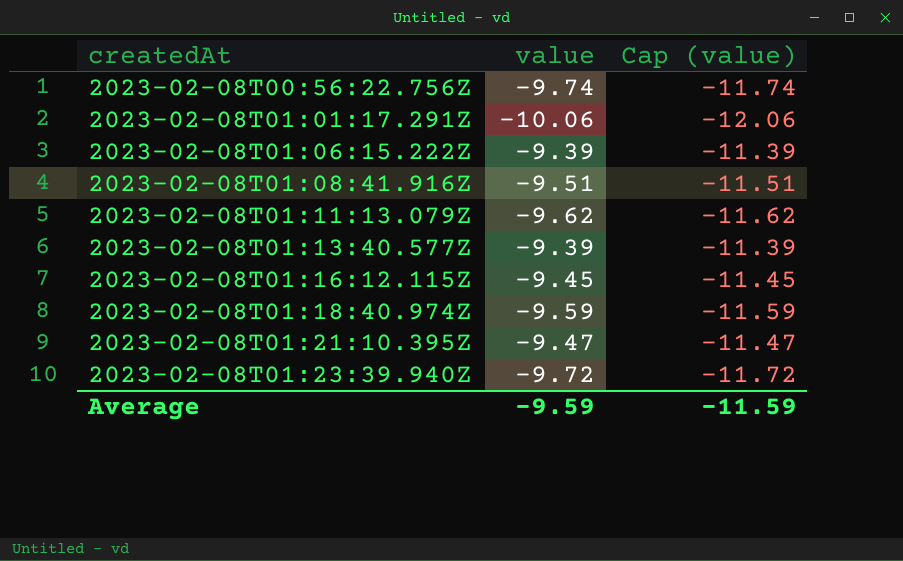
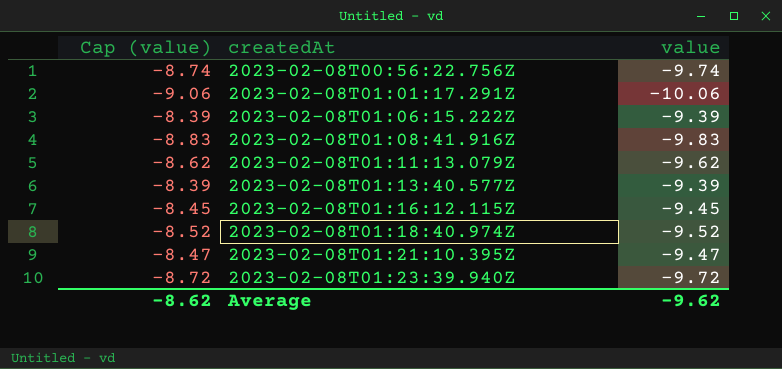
column Cap (value) | formula: [value] - 2 -> [value] + 1
column Cap (value) | position: 3 -> 1
2023-02-08T01:08:41.916Z | value: -9.51 -> -9.83
2023-02-08T01:18:40.974Z | value: -9.59 -> -9.52
Average | Cap (value): -11.59 -> -8.62
Average | value: -9.59 -> -9.62

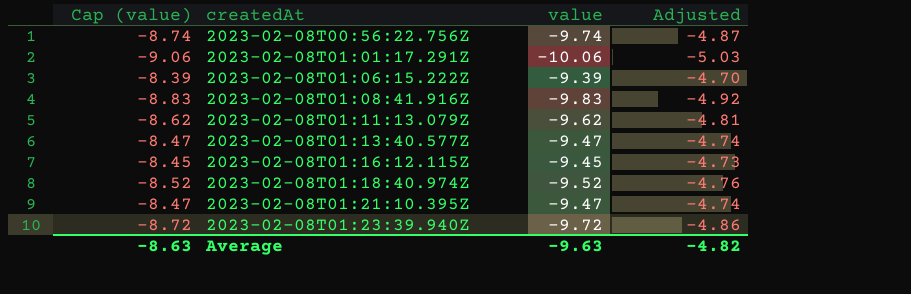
column Adjusted | formula: none -> [value] * 0.5
2023-02-08T01:13:40.577Z | Cap (value): -8.39 -> -8.47
2023-02-08T01:13:40.577Z | value: -9.39 -> -9.47
Average | Cap (value): -8.62 -> -8.63
Average | value: -9.62 -> -9.63

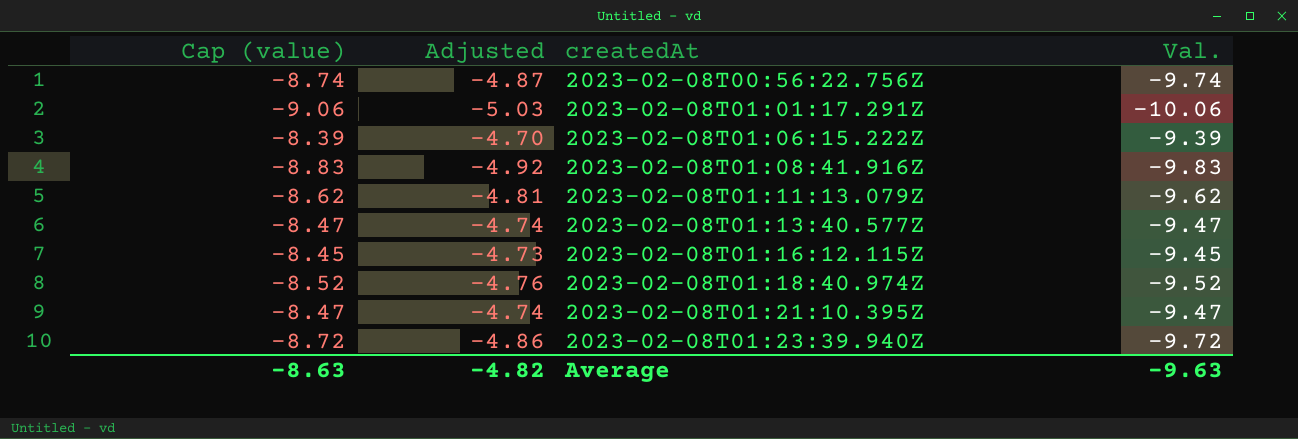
column Adjusted | position: 4 -> 2
column name: value -> Val.

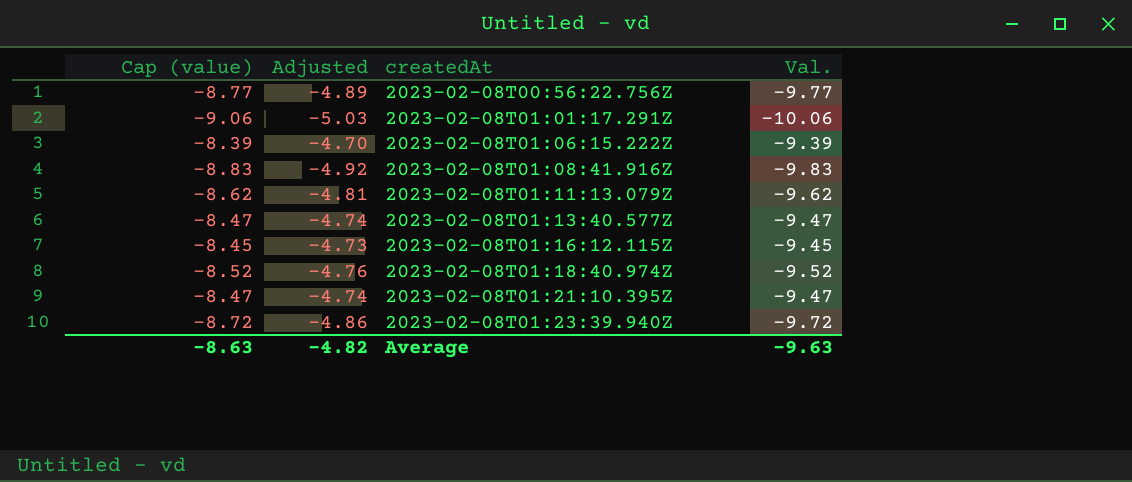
2023-02-08T00:56:22.756Z | Cap (value): -8.74 -> -8.77
2023-02-08T00:56:22.756Z | Adjusted: -4.87 -> -4.89
2023-02-08T00:56:22.756Z | Val.: -9.74 -> -9.77

